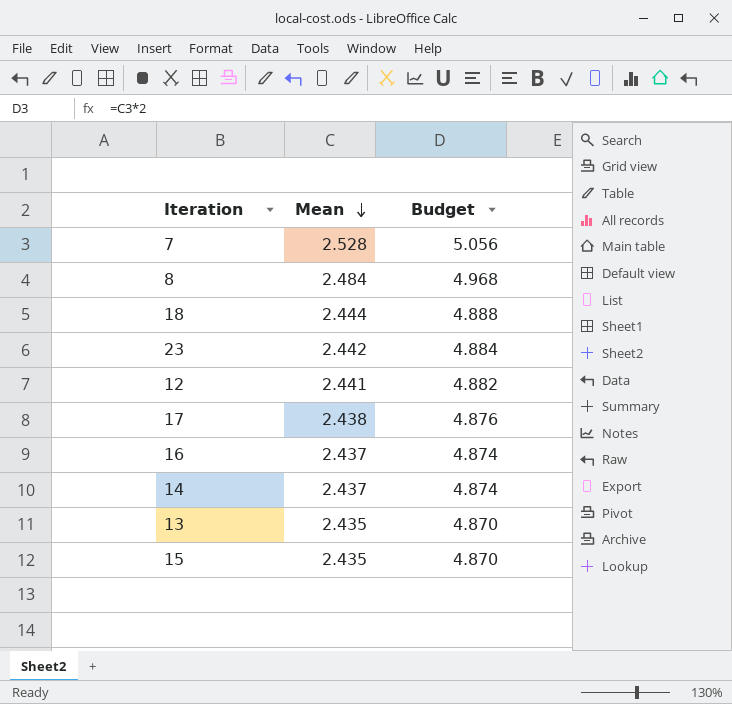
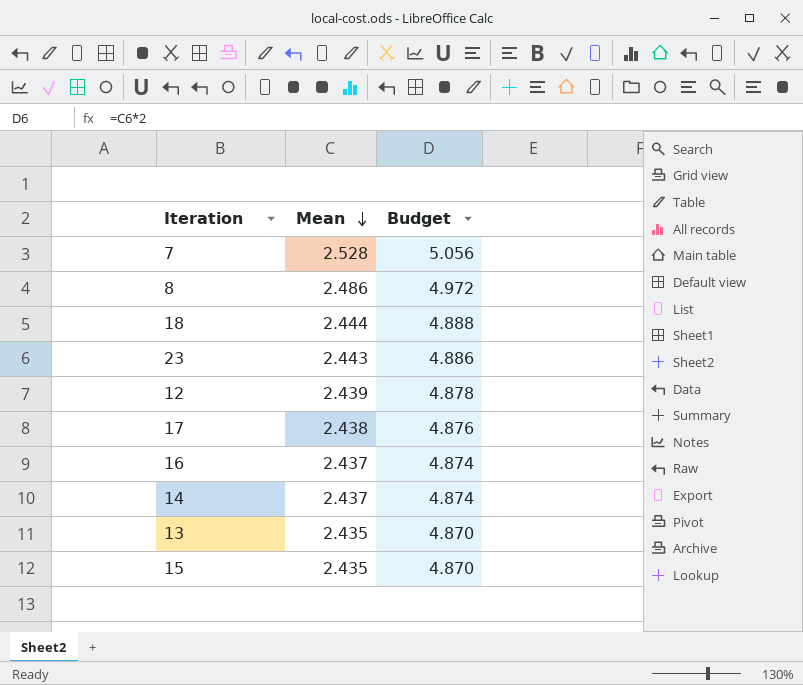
8 | Mean: 2.484 -> 2.486
8 | Budget: 4.968 -> 4.972
23 | Mean: 2.442 -> 2.443
23 | Budget: 4.884 -> 4.886
12 | Mean: 2.441 -> 2.439
12 | Budget: 4.882 -> 4.878

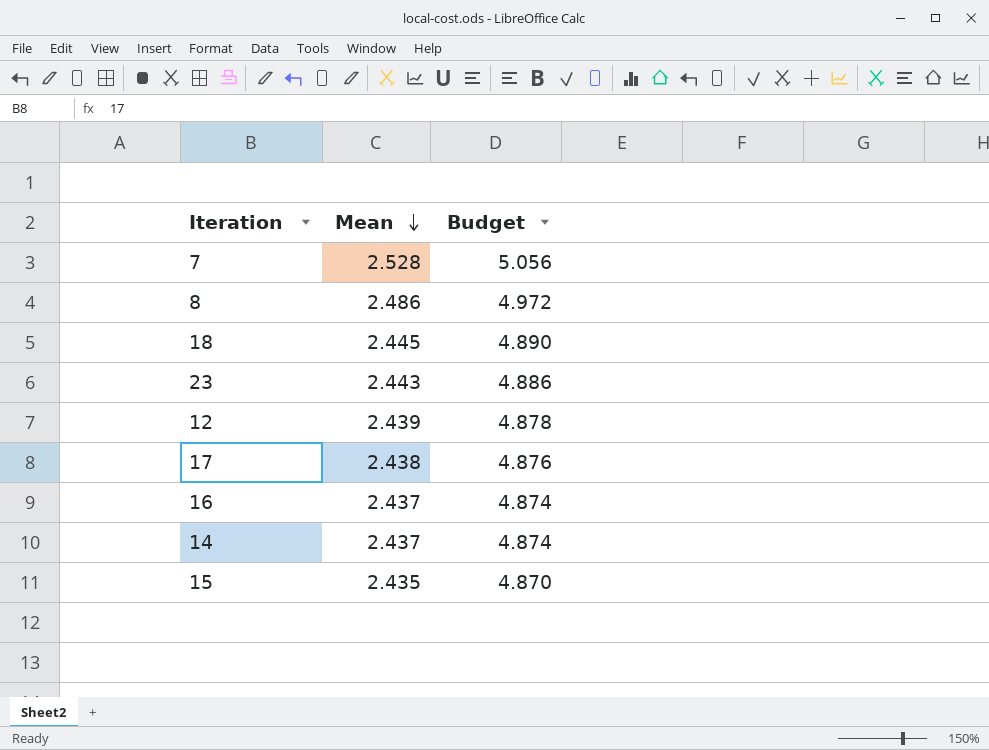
row 13: 2.435 | 4.870 -> none
18 | Mean: 2.444 -> 2.445
18 | Budget: 4.888 -> 4.890

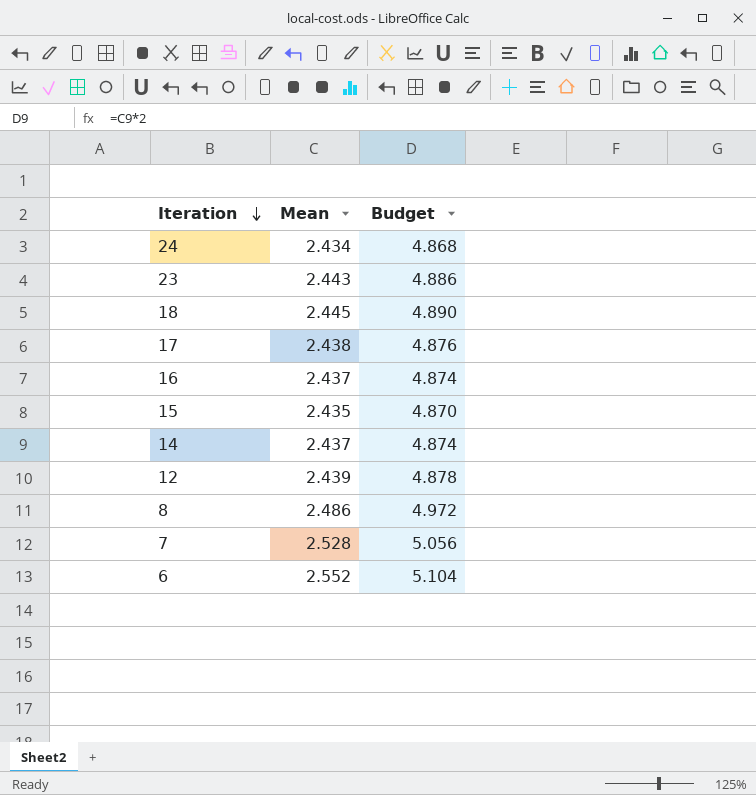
row order: Mean descending -> Iteration descending
row 24: none -> 2.434 | 4.868
row 6: none -> 2.552 | 5.104

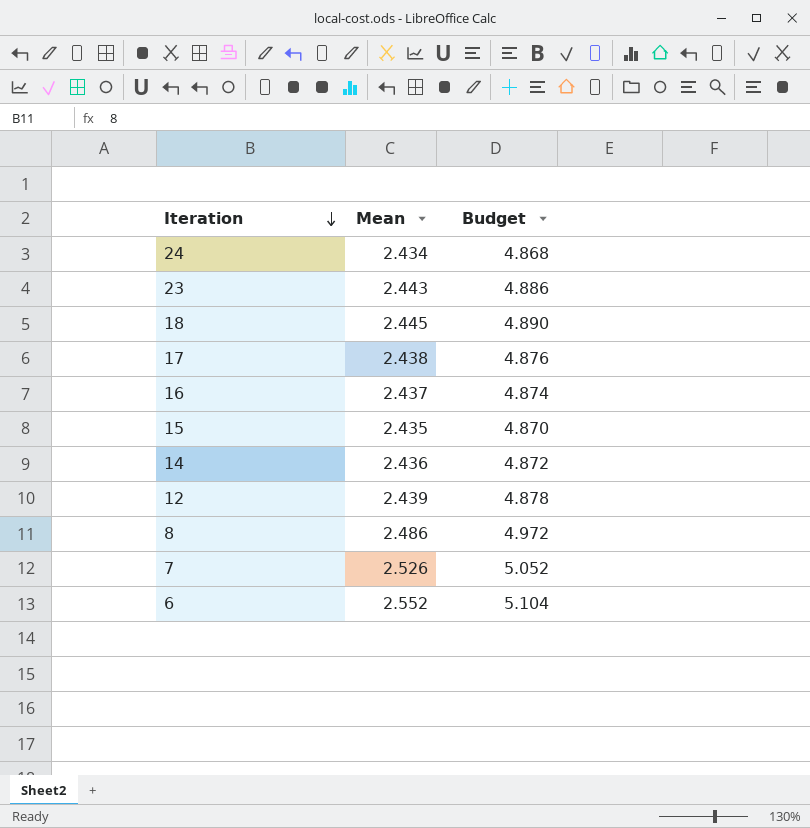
14 | Mean: 2.437 -> 2.436
14 | Budget: 4.874 -> 4.872
7 | Mean: 2.528 -> 2.526
7 | Budget: 5.056 -> 5.052

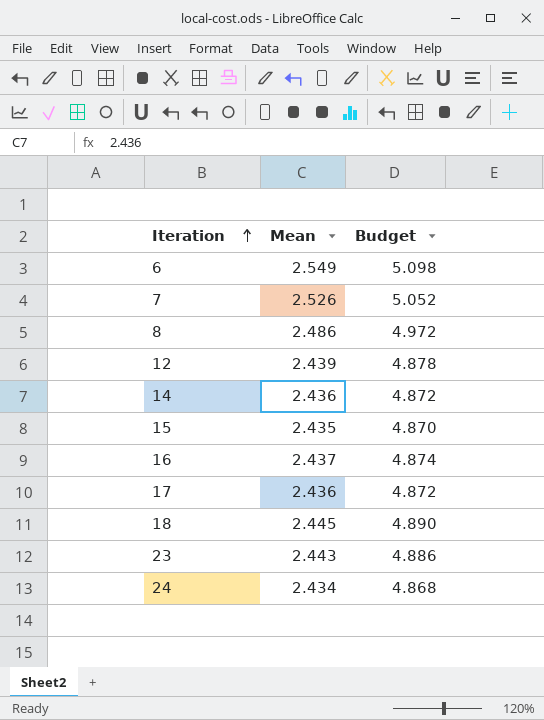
row order: Iteration descending -> Iteration ascending
6 | Mean: 2.552 -> 2.549
6 | Budget: 5.104 -> 5.098
17 | Mean: 2.438 -> 2.436
17 | Budget: 4.876 -> 4.872

